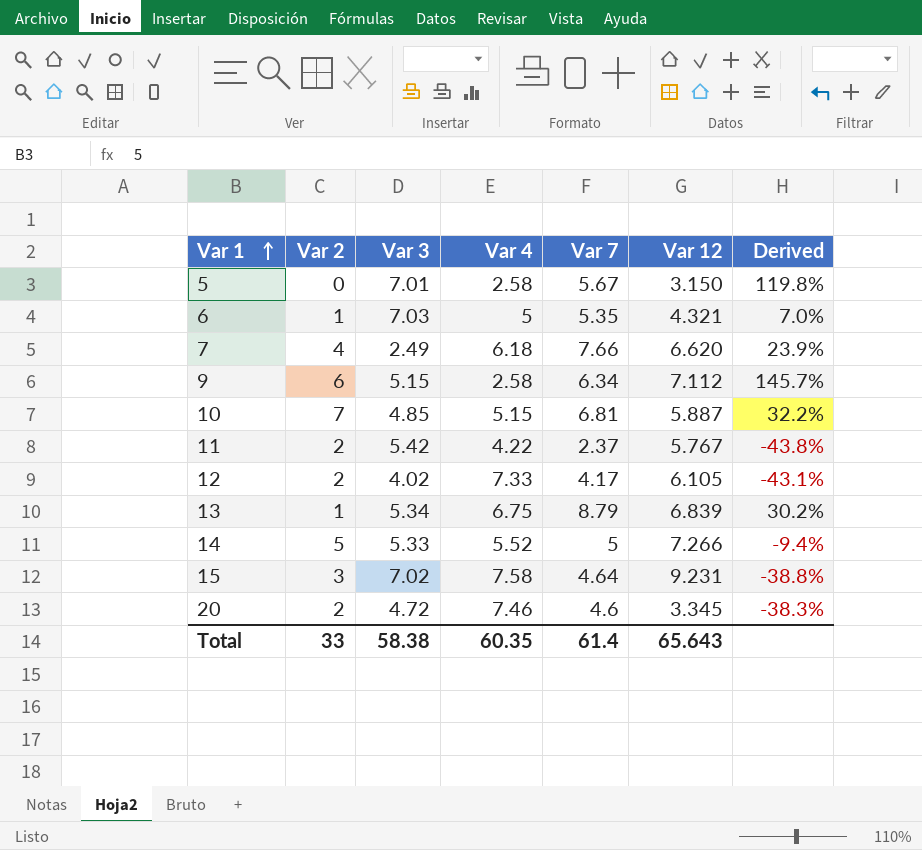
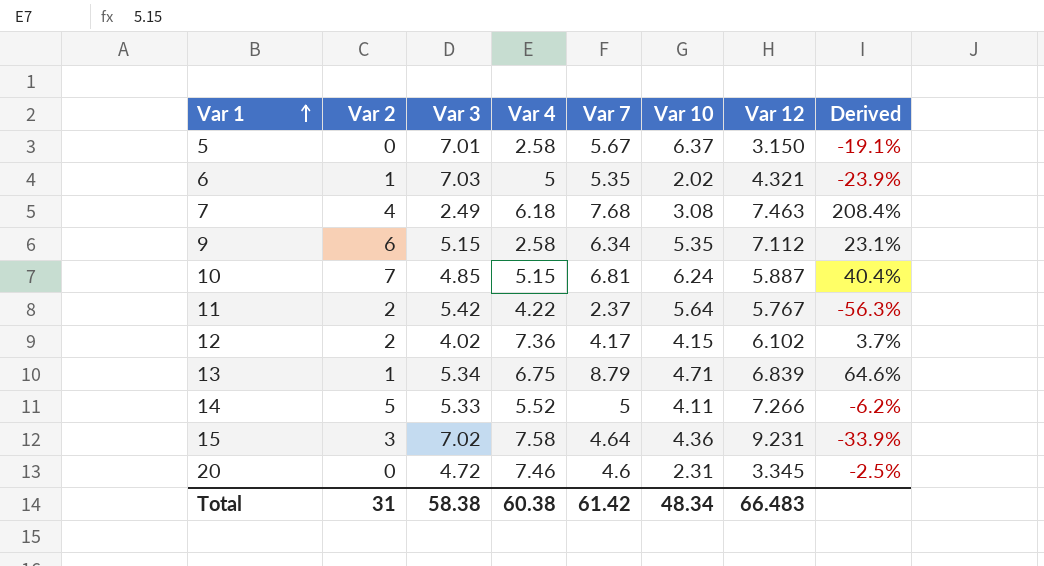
column Var 10 | position: none -> 6
column Derived | formula: ([Var 7] - [Var 4]) / [Var 4] -> ([Var 7] - [Var 3]) / [Var 3]
7 | Var 7: 7.66 -> 7.68
7 | Var 12: 6.620 -> 7.463
12 | Var 4: 7.33 -> 7.36
12 | Var 12: 6.105 -> 6.102
20 | Var 2: 2 -> 0
Total | Var 2: 33 -> 31
Total | Var 4: 60.35 -> 60.38
Total | Var 7: 61.4 -> 61.42
Total | Var 12: 65.643 -> 66.483

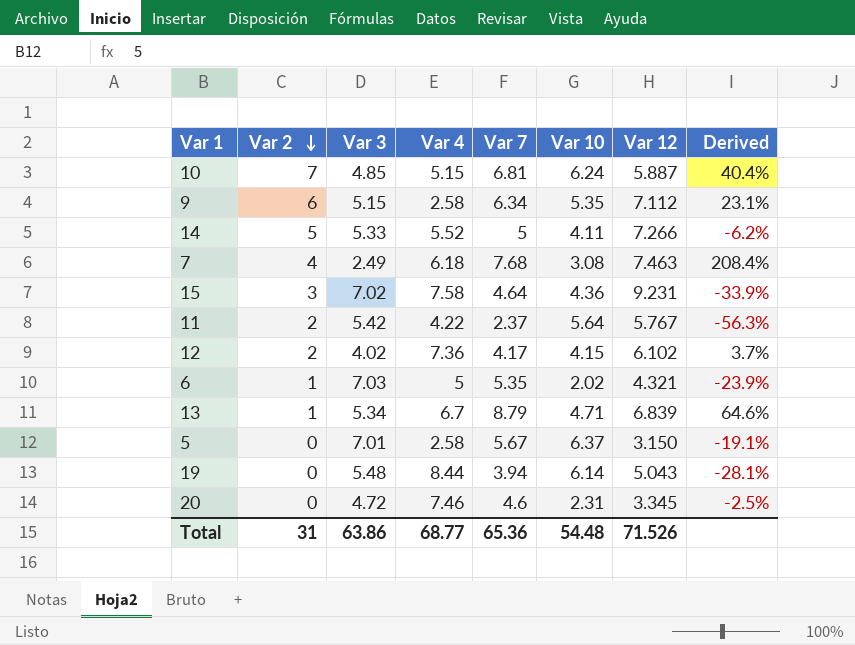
row order: Var 1 ascending -> Var 2 descending
13 | Var 4: 6.75 -> 6.7
row 19: none -> 0 | 5.48 | 8.44 | 3.94 | 6.14 | 5.043 | -28.1%
Total | Var 3: 58.38 -> 63.86
Total | Var 4: 60.38 -> 68.77
Total | Var 7: 61.42 -> 65.36
Total | Var 10: 48.34 -> 54.48
Total | Var 12: 66.483 -> 71.526

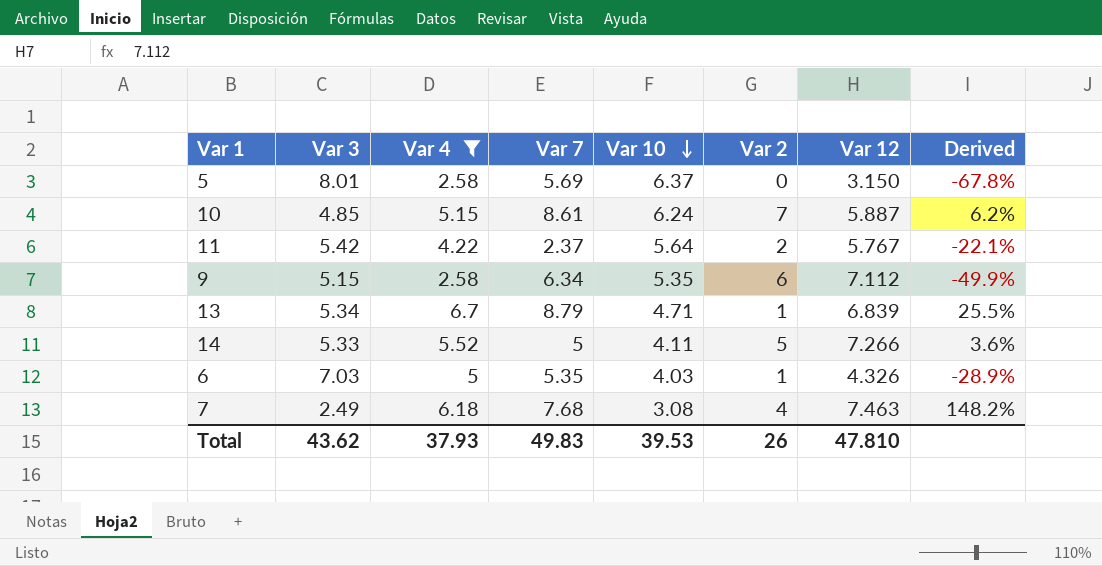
filter: none -> Var 4 <= 6.7
row order: Var 2 descending -> Var 10 descending
column Var 2 | position: 2 -> 6
column Derived | formula: ([Var 7] - [Var 3]) / [Var 3] -> ([Var 4] - [Var 3]) / [Var 3]
5 | Var 3: 7.01 -> 8.01
5 | Var 7: 5.67 -> 5.69
10 | Var 7: 6.81 -> 8.61
6 | Var 10: 2.02 -> 4.03
6 | Var 12: 4.321 -> 4.326
Total | Var 3: 63.86 -> 43.62
Total | Var 4: 68.77 -> 37.93
Total | Var 7: 65.36 -> 49.83
Total | Var 10: 54.48 -> 39.53
Total | Var 2: 31 -> 26
Total | Var 12: 71.526 -> 47.810

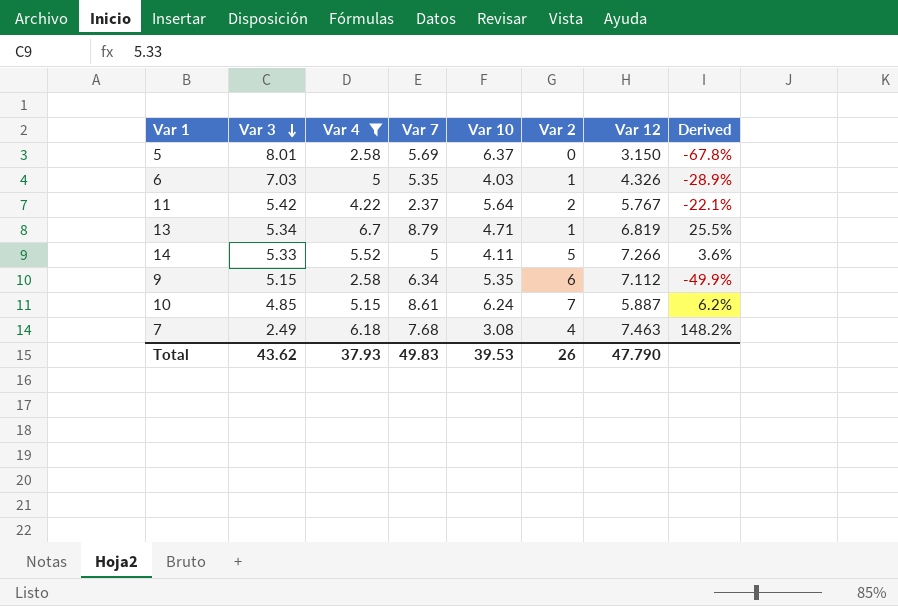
row order: Var 10 descending -> Var 3 descending
13 | Var 12: 6.839 -> 6.819
Total | Var 12: 47.810 -> 47.790

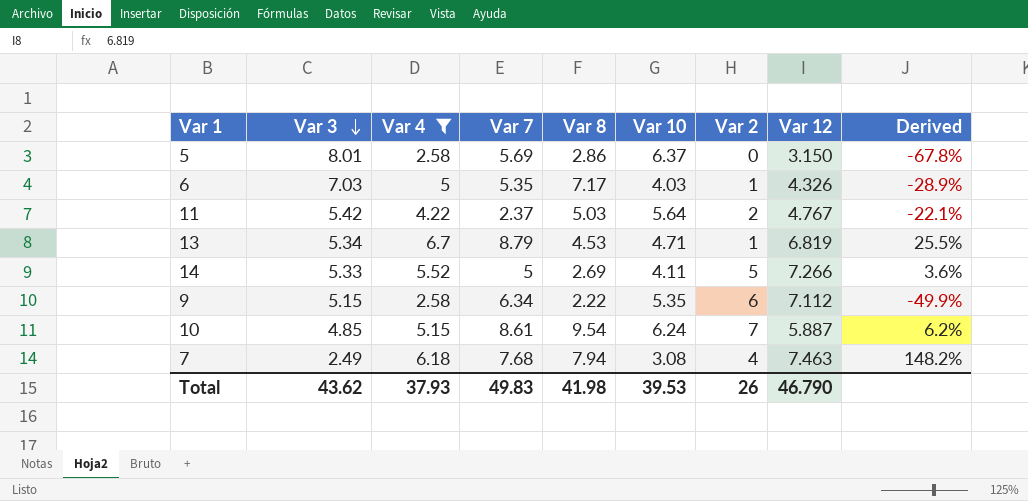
column Var 8 | position: none -> 5
11 | Var 12: 5.767 -> 4.767
Total | Var 12: 47.790 -> 46.790

